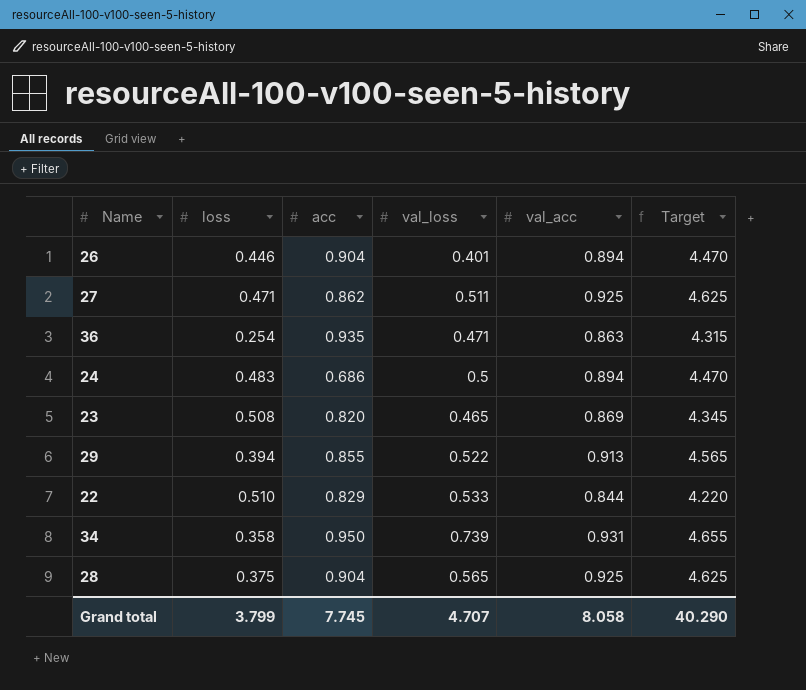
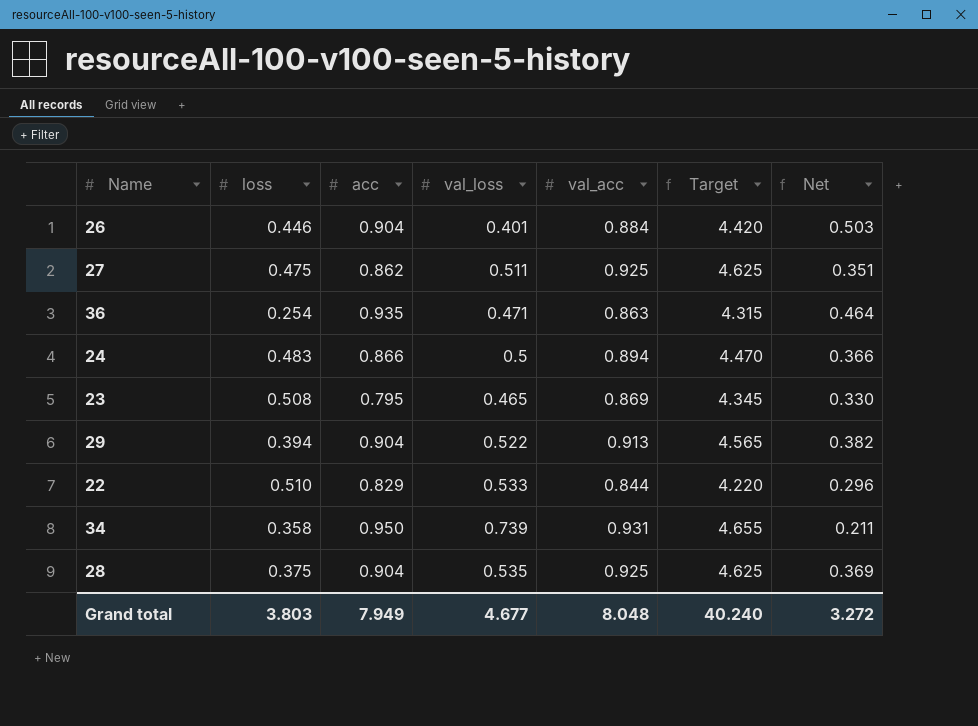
column Net | formula: none -> [acc] - [val_loss]
26 | val_acc: 0.894 -> 0.884
26 | Target: 4.470 -> 4.420
27 | loss: 0.471 -> 0.475
24 | acc: 0.686 -> 0.866
23 | acc: 0.820 -> 0.795
29 | acc: 0.855 -> 0.904
28 | val_loss: 0.565 -> 0.535
Grand total | loss: 3.799 -> 3.803
Grand total | acc: 7.745 -> 7.949
Grand total | val_loss: 4.707 -> 4.677
Grand total | val_acc: 8.058 -> 8.048
Grand total | Target: 40.290 -> 40.240

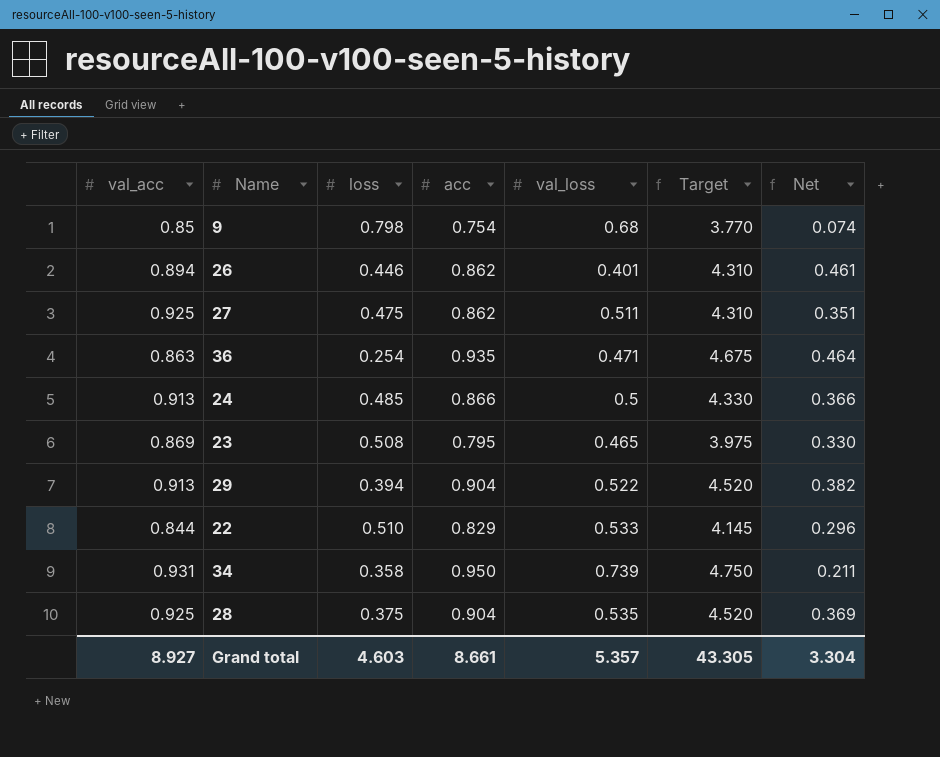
column val_acc | position: 5 -> 1
column Target | formula: [val_acc] * 5 -> [acc] * 5
row 9: none -> 0.85 | 0.798 | 0.754 | 0.68 | 3.770 | 0.074
26 | val_acc: 0.884 -> 0.894
26 | acc: 0.904 -> 0.862
26 | Net: 0.503 -> 0.461
24 | val_acc: 0.894 -> 0.913
24 | loss: 0.483 -> 0.485
Grand total | val_acc: 8.048 -> 8.927
Grand total | loss: 3.803 -> 4.603
Grand total | acc: 7.949 -> 8.661
Grand total | val_loss: 4.677 -> 5.357
Grand total | Target: 40.240 -> 43.305
Grand total | Net: 3.272 -> 3.304

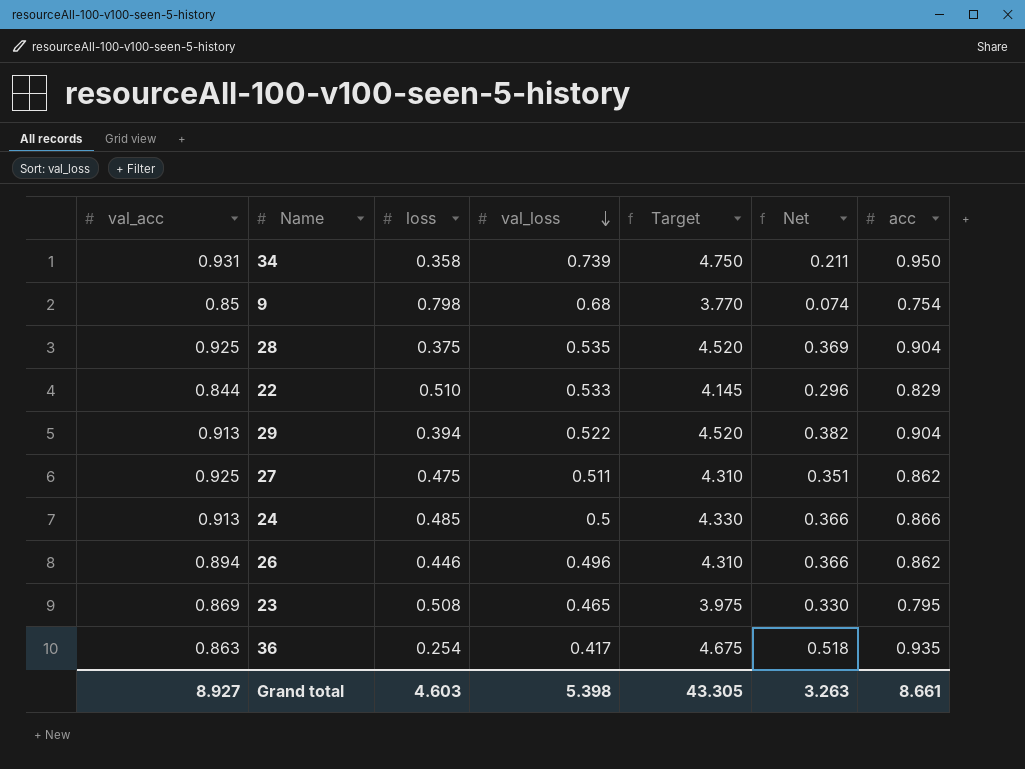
row order: none -> val_loss descending
column acc | position: 4 -> 7
26 | val_loss: 0.401 -> 0.496
26 | Net: 0.461 -> 0.366
36 | val_loss: 0.471 -> 0.417
36 | Net: 0.464 -> 0.518
Grand total | val_loss: 5.357 -> 5.398
Grand total | Net: 3.304 -> 3.263

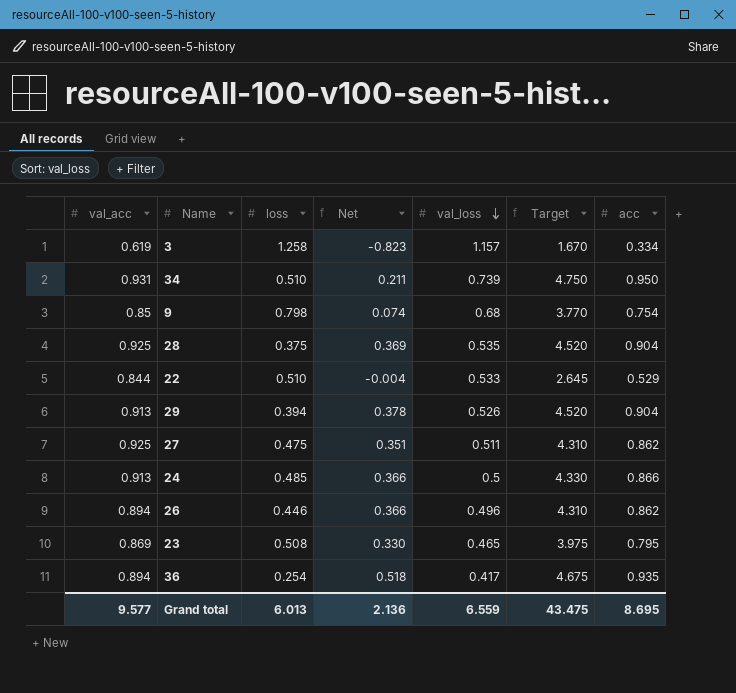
column Net | position: 6 -> 4
row 3: none -> 0.619 | 1.258 | -0.823 | 1.157 | 1.670 | 0.334
34 | loss: 0.358 -> 0.510
22 | Net: 0.296 -> -0.004
22 | Target: 4.145 -> 2.645
22 | acc: 0.829 -> 0.529
29 | Net: 0.382 -> 0.378
29 | val_loss: 0.522 -> 0.526
36 | val_acc: 0.863 -> 0.894
Grand total | val_acc: 8.927 -> 9.577
Grand total | loss: 4.603 -> 6.013
Grand total | Net: 3.263 -> 2.136
Grand total | val_loss: 5.398 -> 6.559
Grand total | Target: 43.305 -> 43.475
Grand total | acc: 8.661 -> 8.695

